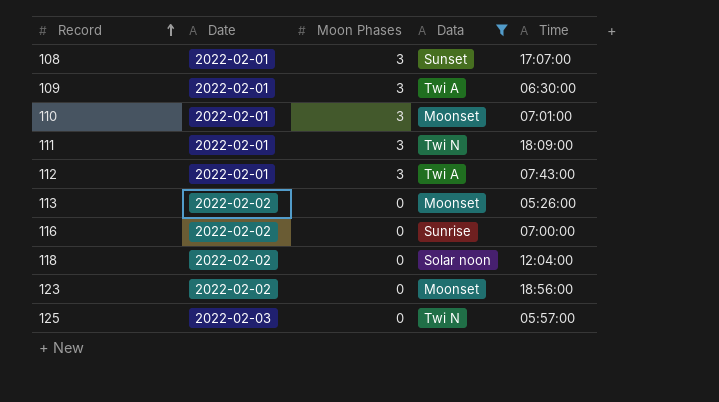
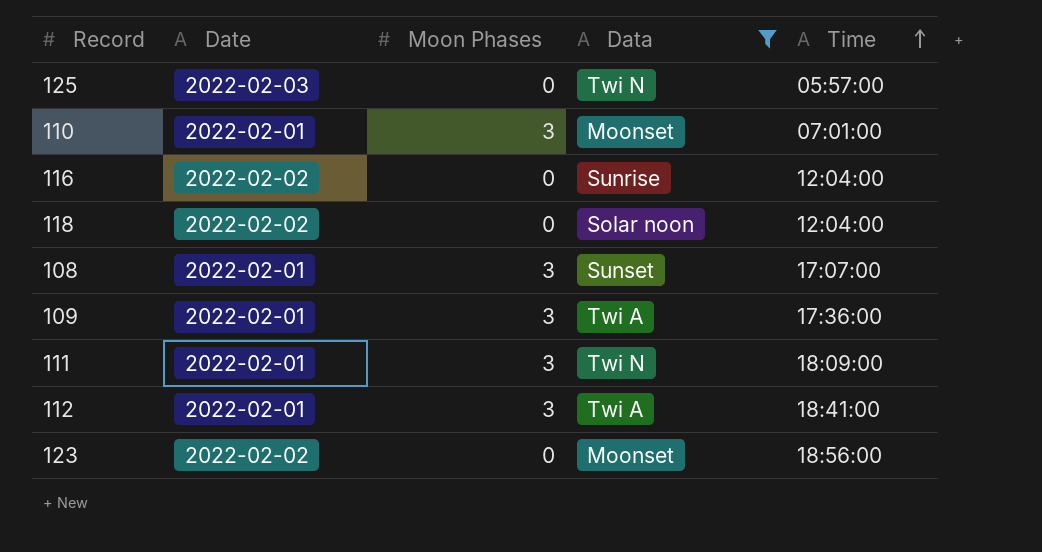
row order: Record ascending -> Time ascending
row 113: 2022-02-02 | 0 | Moonset | 05:26:00 -> none
116 | Time: 07:00:00 -> 12:04:00
109 | Time: 06:30:00 -> 17:36:00
112 | Time: 07:43:00 -> 18:41:00

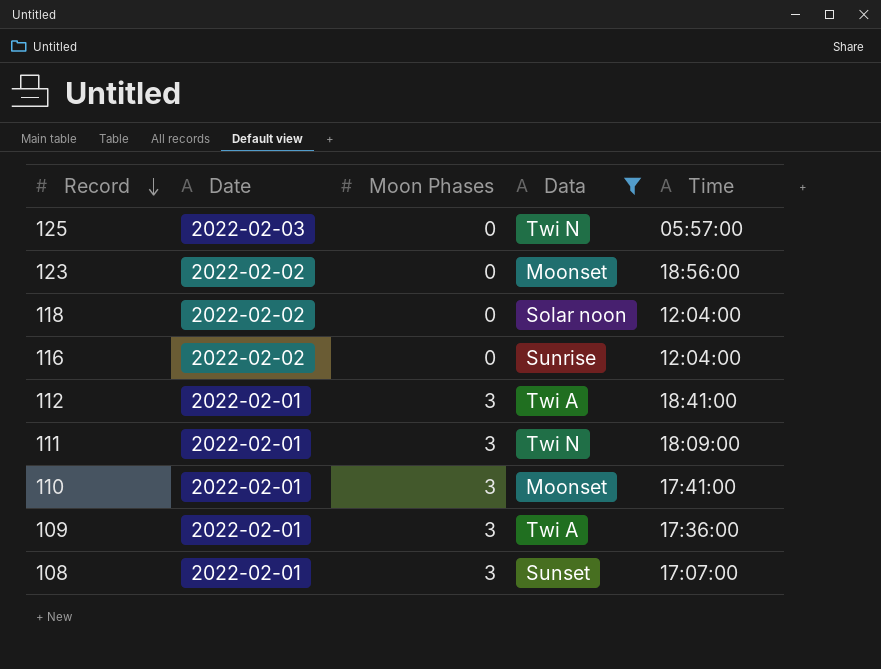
row order: Time ascending -> Record descending
110 | Time: 07:01:00 -> 17:41:00

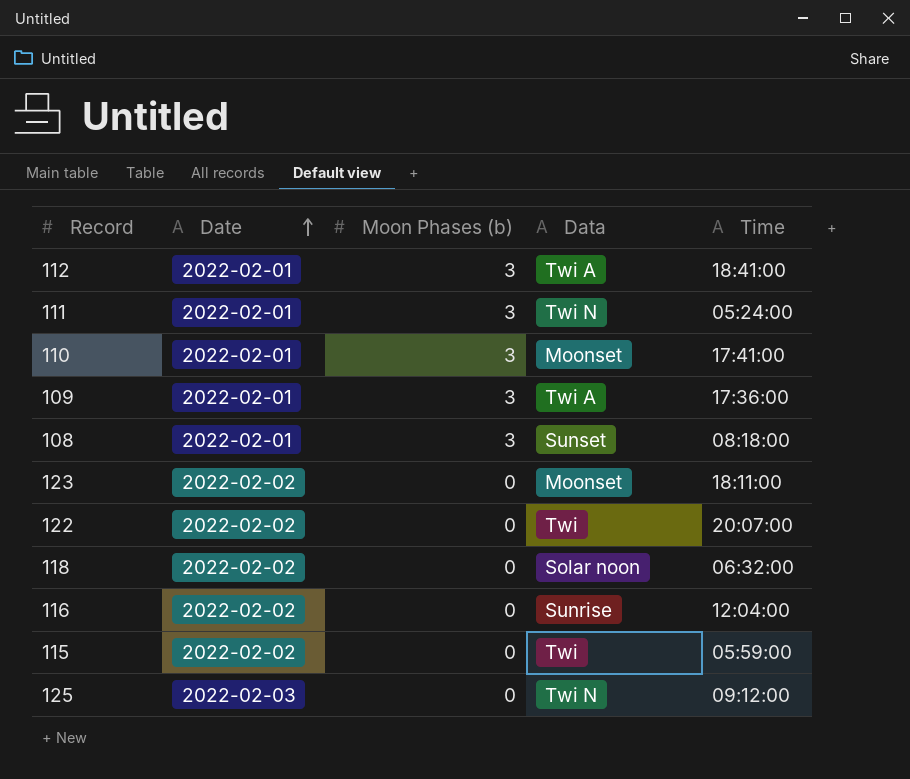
filter: Data != Twi -> none
row order: Record descending -> Date ascending
column name: Moon Phases -> Moon Phases (b)
111 | Time: 18:09:00 -> 05:24:00
108 | Time: 17:07:00 -> 08:18:00
123 | Time: 18:56:00 -> 18:11:00
118 | Time: 12:04:00 -> 06:32:00
125 | Time: 05:57:00 -> 09:12:00

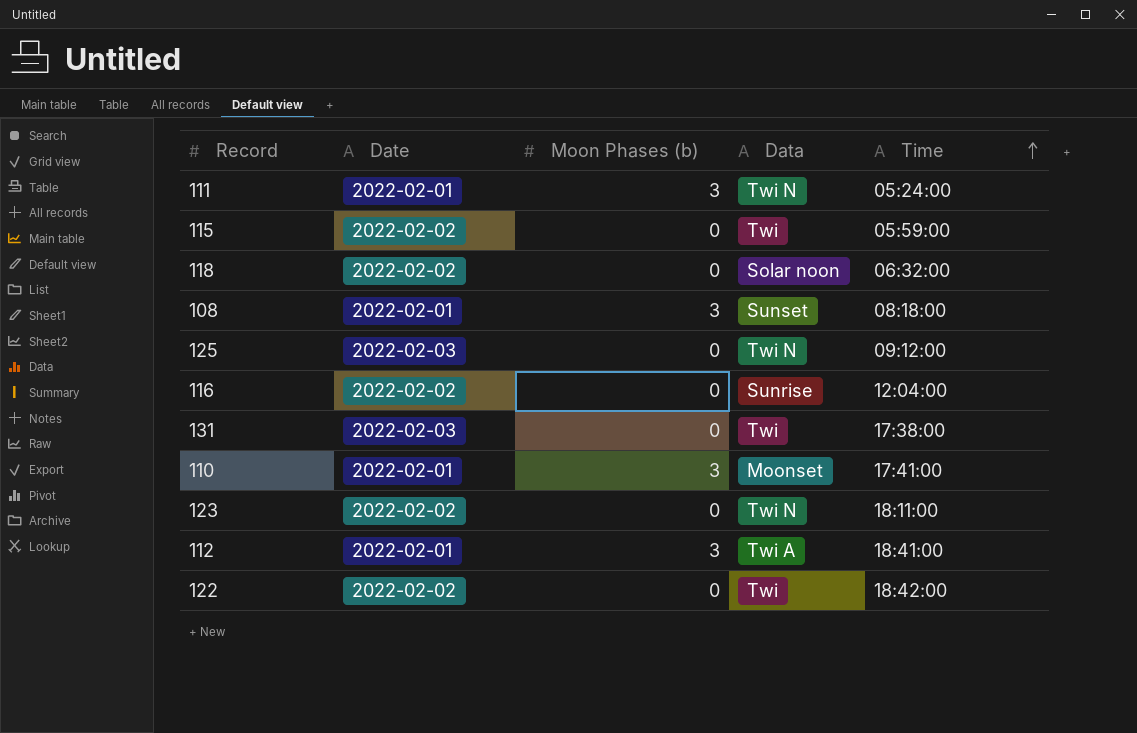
row order: Date ascending -> Time ascending
row 109: 2022-02-01 | 3 | Twi A | 17:36:00 -> none
row 131: none -> 2022-02-03 | 0 | Twi | 17:38:00
123 | Data: Moonset -> Twi N
122 | Time: 20:07:00 -> 18:42:00

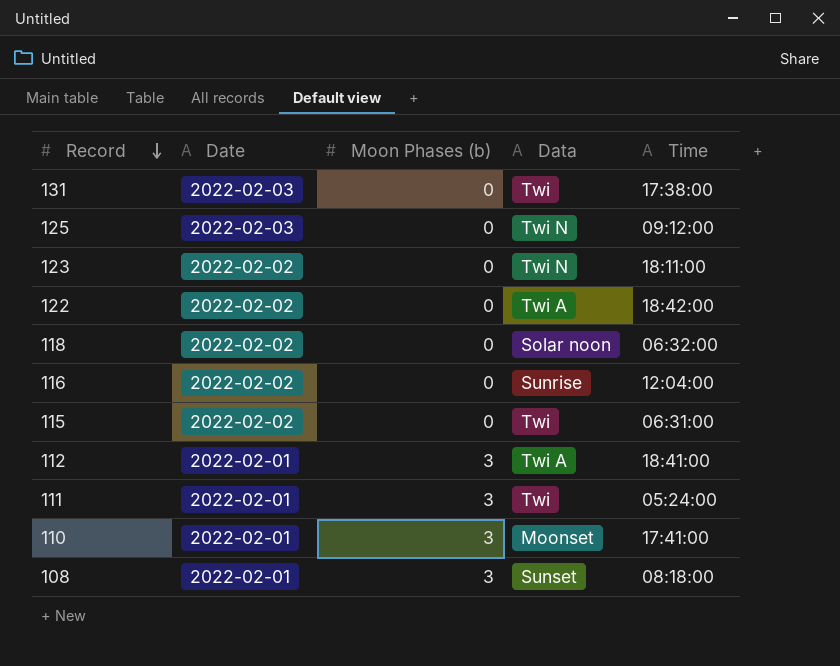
row order: Time ascending -> Record descending
122 | Data: Twi -> Twi A
115 | Time: 05:59:00 -> 06:31:00
111 | Data: Twi N -> Twi

